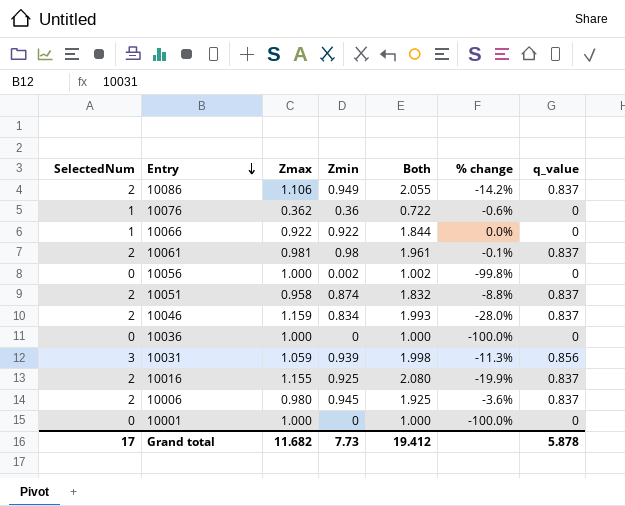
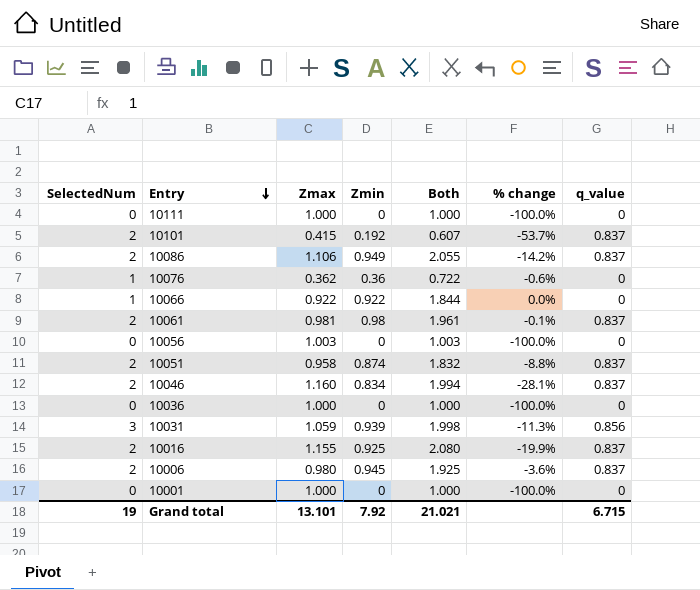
row 10111: none -> 0 | 1.000 | 0 | 1.000 | -100.0% | 0
row 10101: none -> 2 | 0.415 | 0.192 | 0.607 | -53.7% | 0.837
10056 | Zmax: 1.000 -> 1.003
10056 | Zmin: 0.002 -> 0
10056 | Both: 1.002 -> 1.003
10056 | % change: -99.8% -> -100.0%
10046 | Zmax: 1.159 -> 1.160
10046 | Both: 1.993 -> 1.994
10046 | % change: -28.0% -> -28.1%
Grand total | SelectedNum: 17 -> 19
Grand total | Zmax: 11.682 -> 13.101
Grand total | Zmin: 7.73 -> 7.92
Grand total | Both: 19.412 -> 21.021
Grand total | q_value: 5.878 -> 6.715

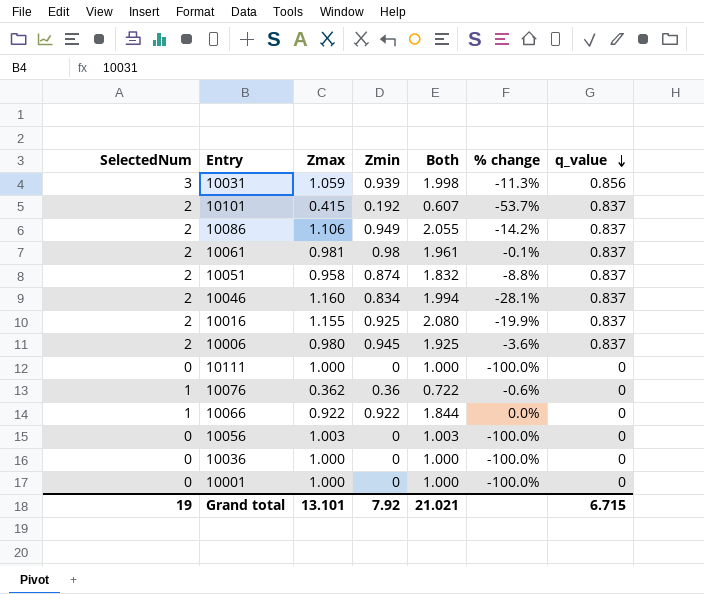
row order: Entry descending -> q_value descending

